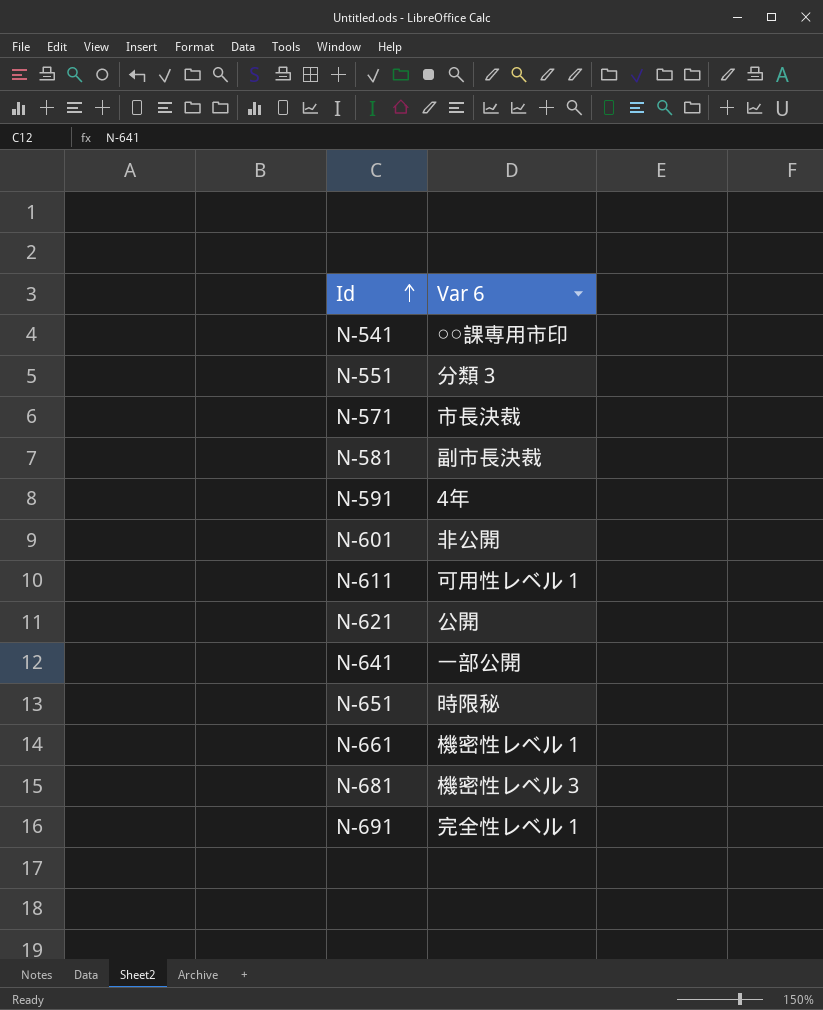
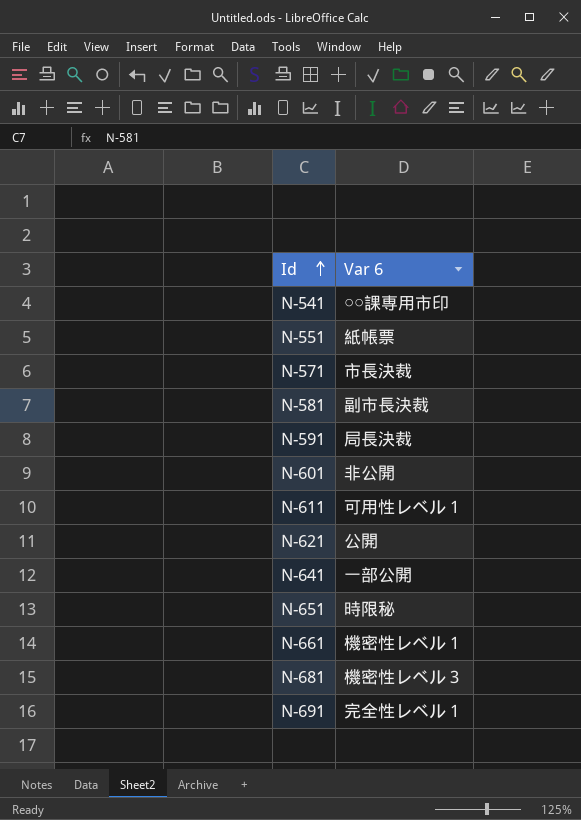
N-551 | Var 6: 分類３ -> 紙帳票
N-591 | Var 6: 4年 -> 局長決裁

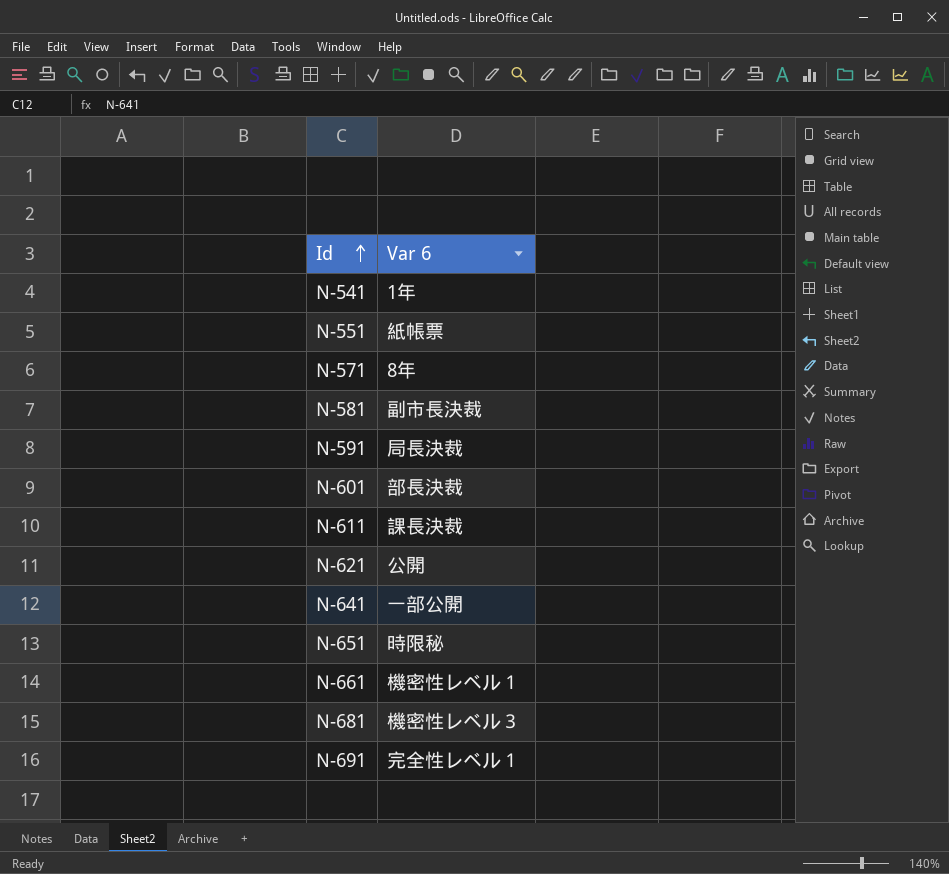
N-541 | Var 6: ○○課専用市印 -> 1年
N-571 | Var 6: 市長決裁 -> 8年
N-601 | Var 6: 非公開 -> 部長決裁
N-611 | Var 6: 可用性レベル１ -> 課長決裁

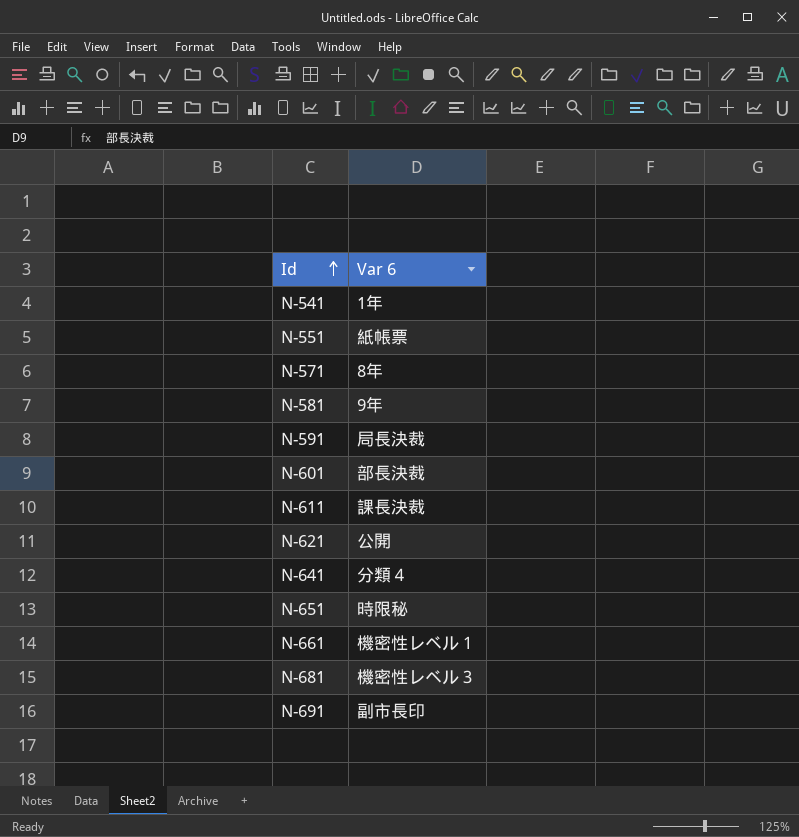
N-581 | Var 6: 副市長決裁 -> 9年
N-641 | Var 6: 一部公開 -> 分類４
N-691 | Var 6: 完全性レベル１ -> 副市長印

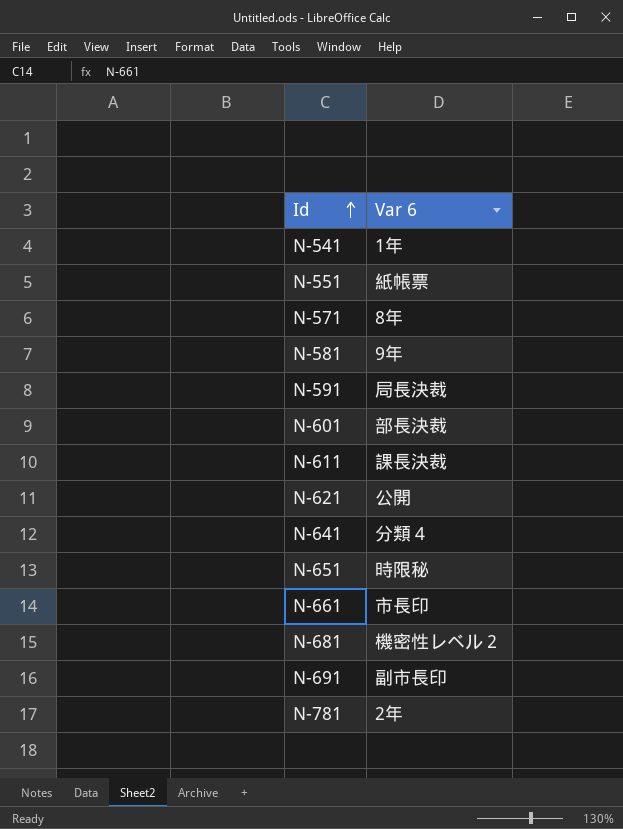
N-661 | Var 6: 機密性レベル１ -> 市長印
N-681 | Var 6: 機密性レベル３ -> 機密性レベル２
row N-781: none -> 2年

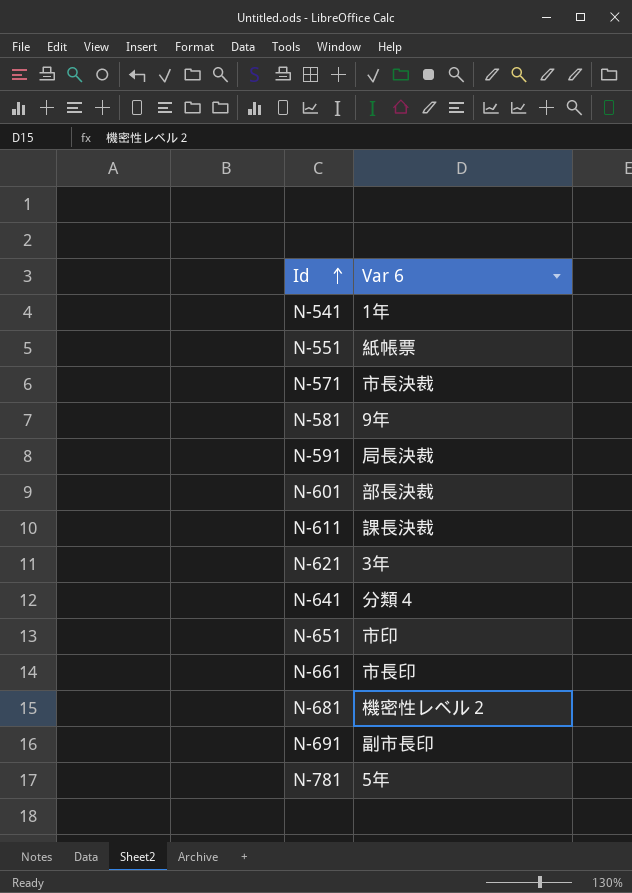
N-571 | Var 6: 8年 -> 市長決裁
N-621 | Var 6: 公開 -> 3年
N-651 | Var 6: 時限秘 -> 市印
N-781 | Var 6: 2年 -> 5年

